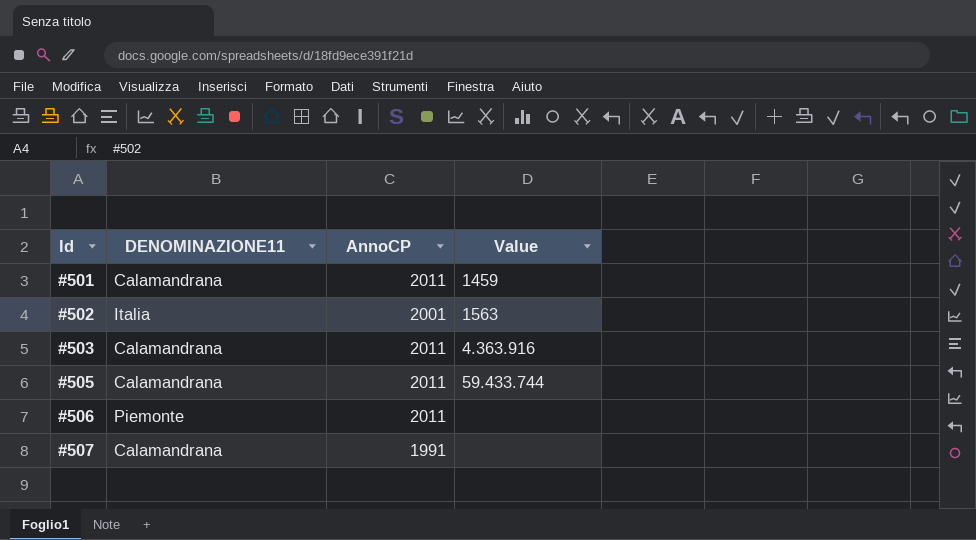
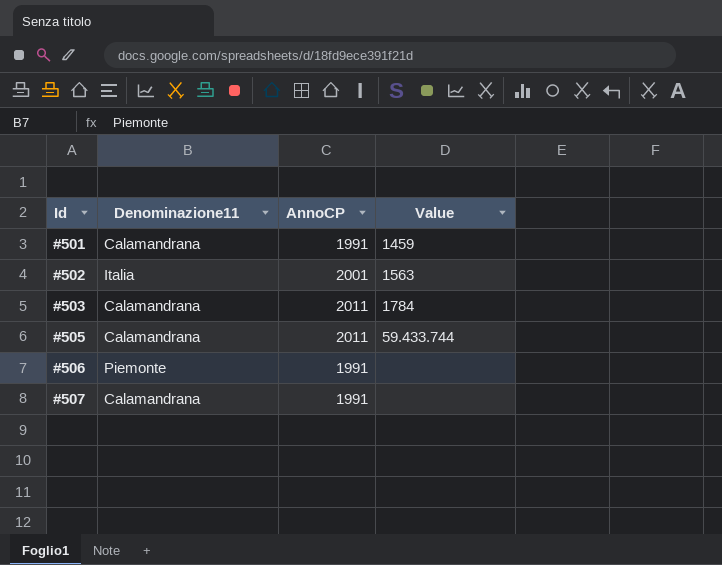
column name: DENOMINAZIONE11 -> Denominazione11
#501 | AnnoCP: 2011 -> 1991
#503 | Value: 4.363.916 -> 1784
#506 | AnnoCP: 2011 -> 1991

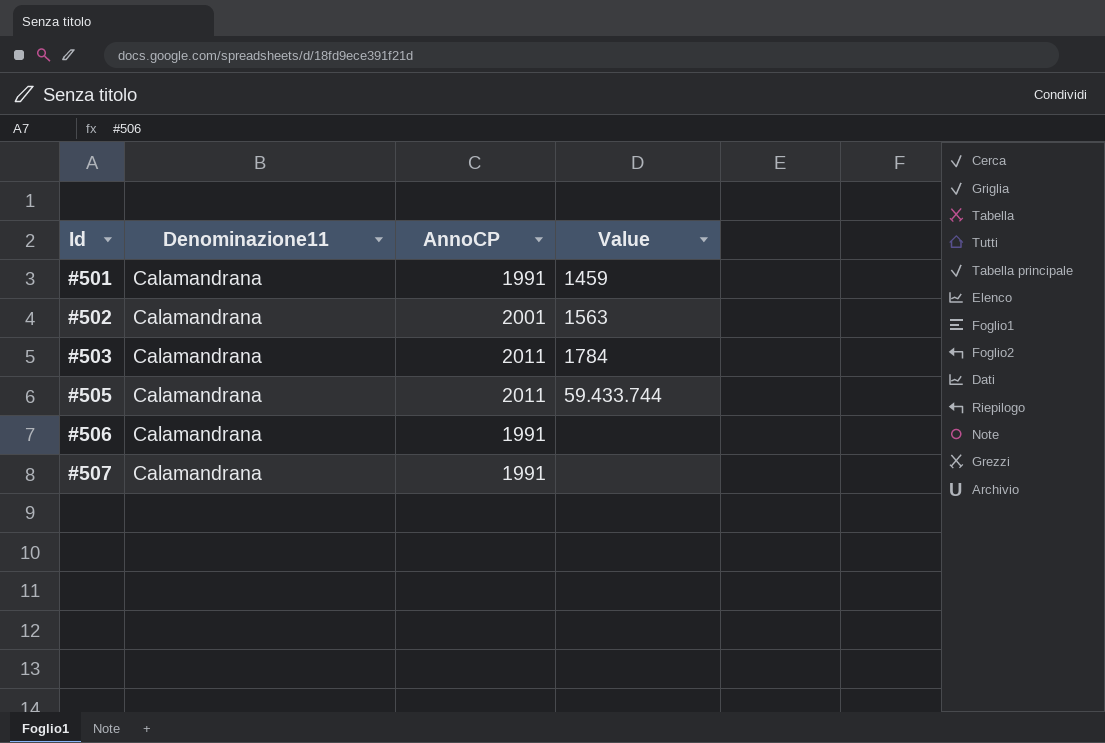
#502 | Denominazione11: Italia -> Calamandrana
#506 | Denominazione11: Piemonte -> Calamandrana

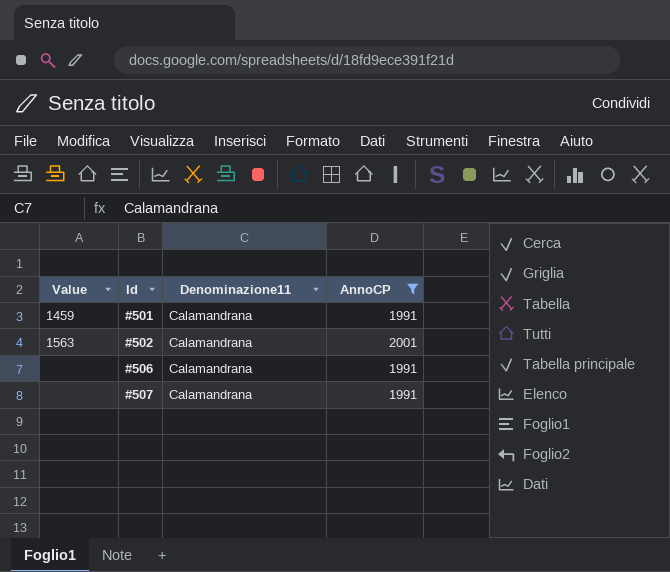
filter: none -> AnnoCP != 2011
column Value | position: 4 -> 1

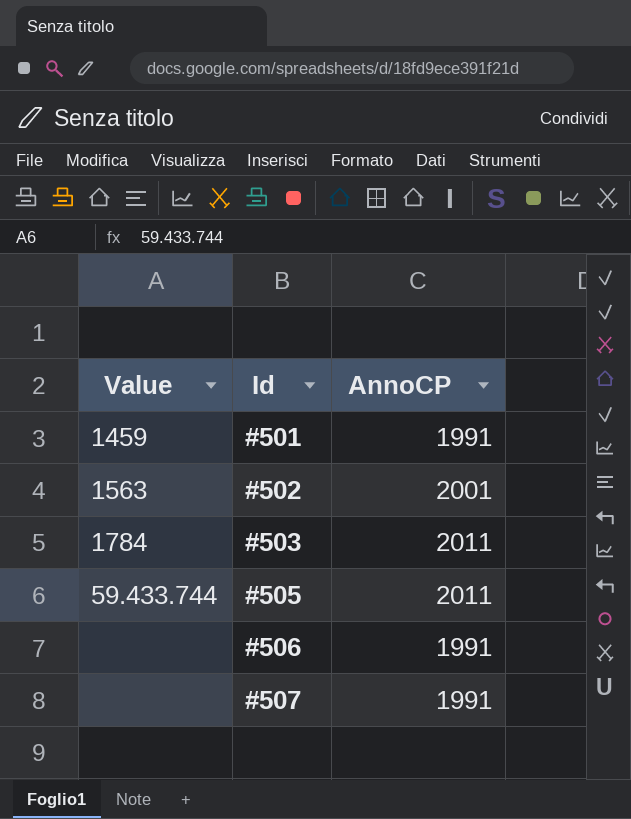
filter: AnnoCP != 2011 -> none
column Denominazione11 | position: 3 -> none

